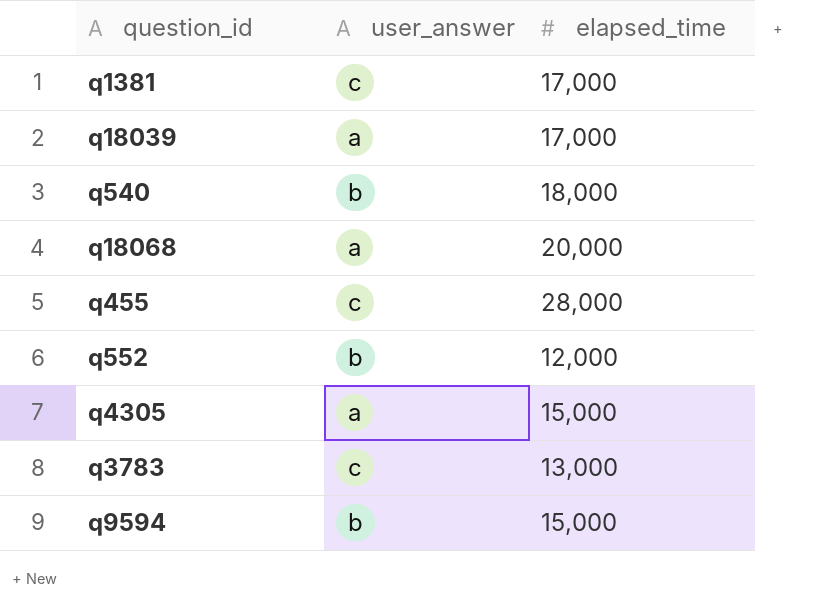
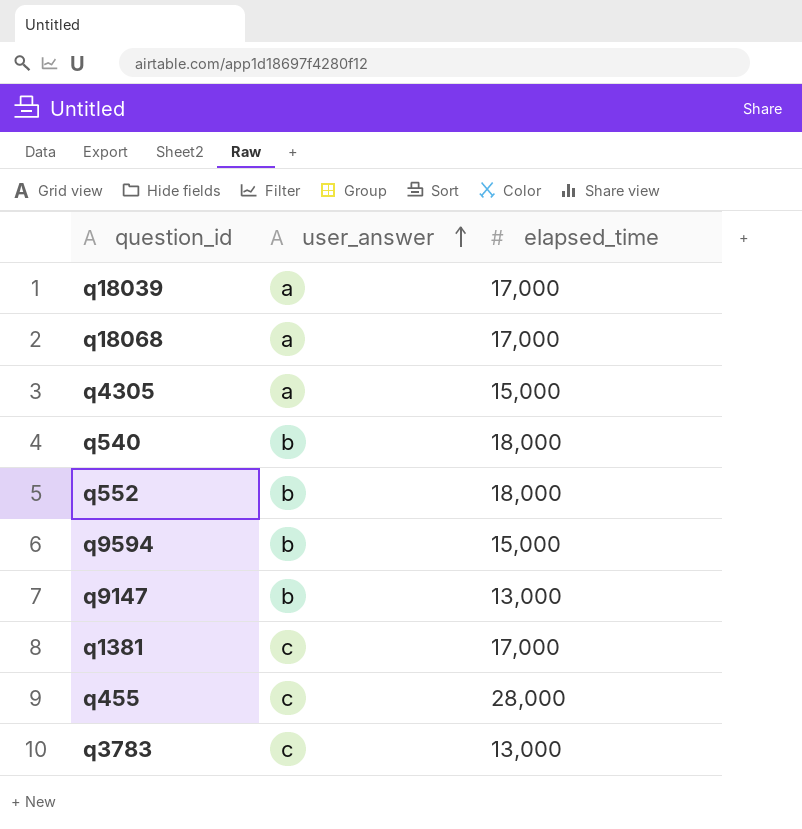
row order: none -> user_answer ascending
q18068 | elapsed_time: 20,000 -> 17,000
q552 | elapsed_time: 12,000 -> 18,000
row q9147: none -> b | 13,000

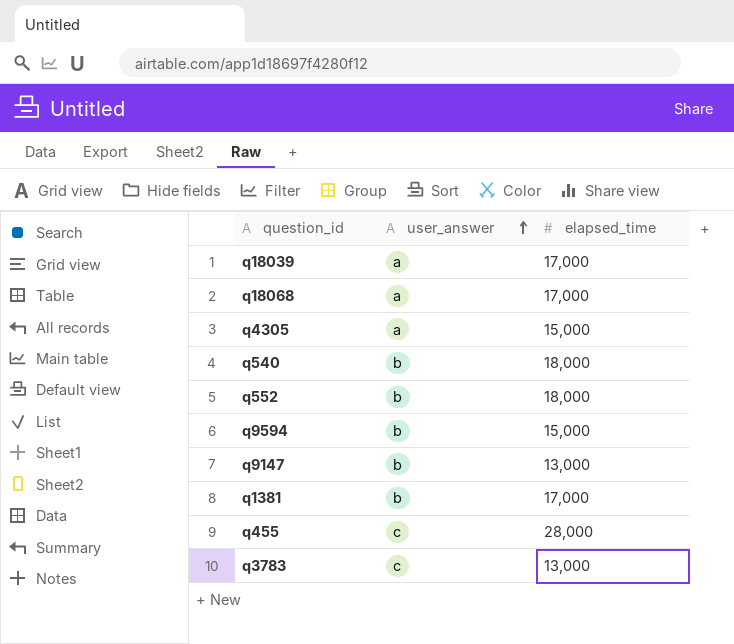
q1381 | user_answer: c -> b

